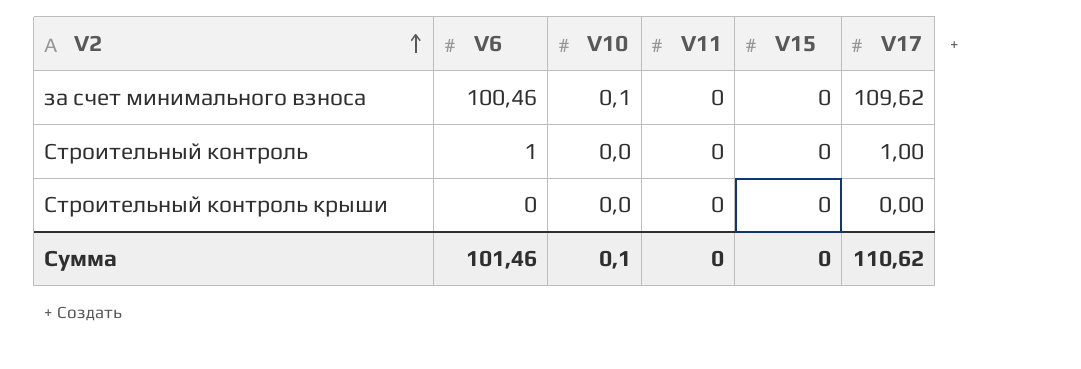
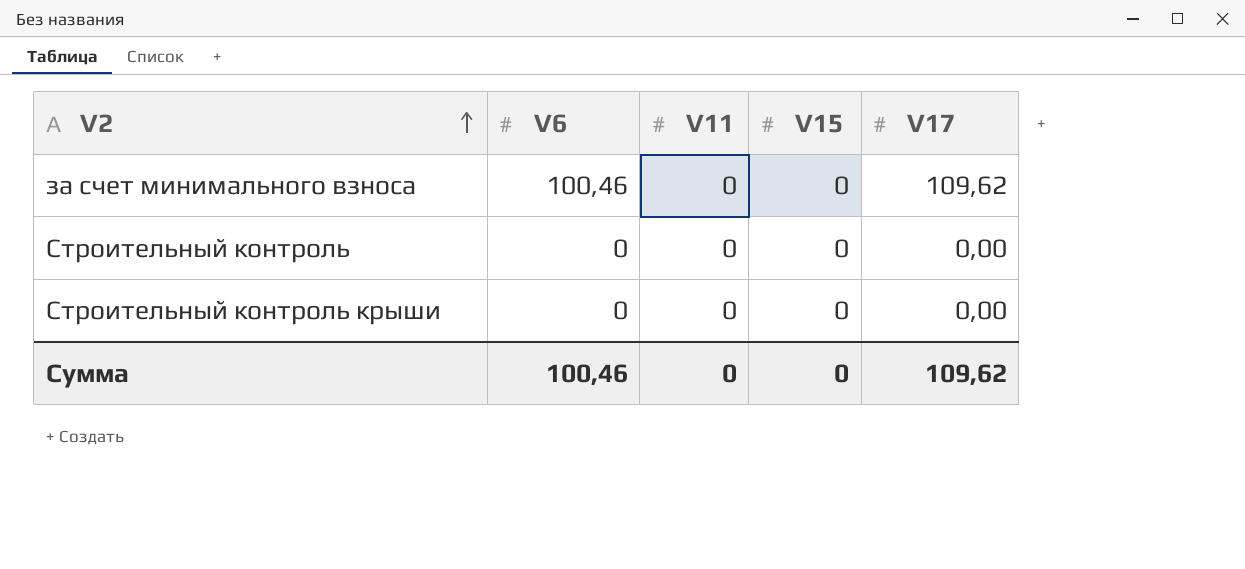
column V10 | position: 3 -> none
Строительный контроль | V6: 1 -> 0
Строительный контроль | V17: 1,00 -> 0,00
Сумма | V6: 101,46 -> 100,46
Сумма | V17: 110,62 -> 109,62

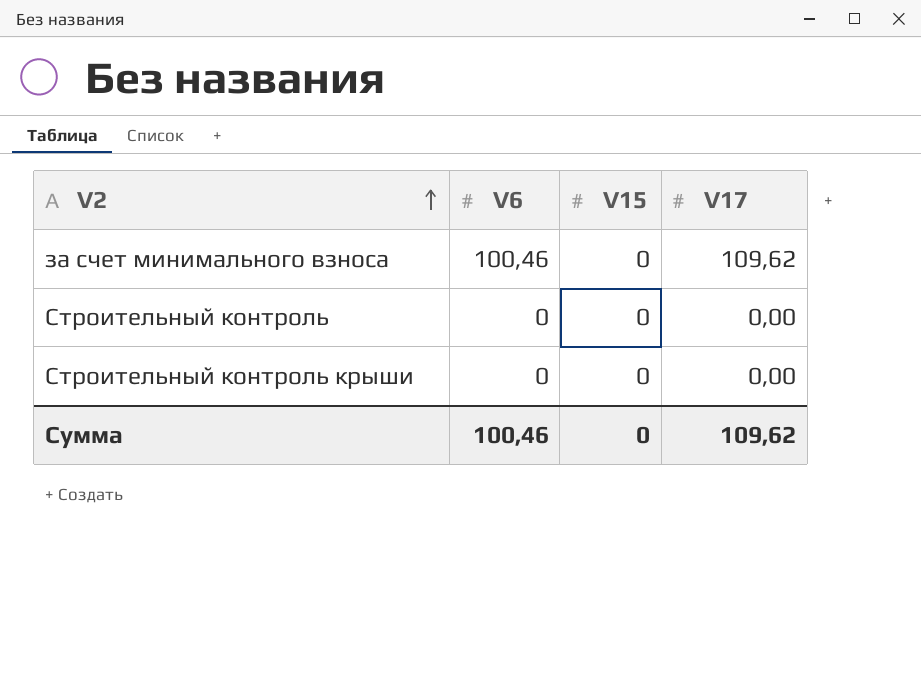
column V11 | position: 3 -> none

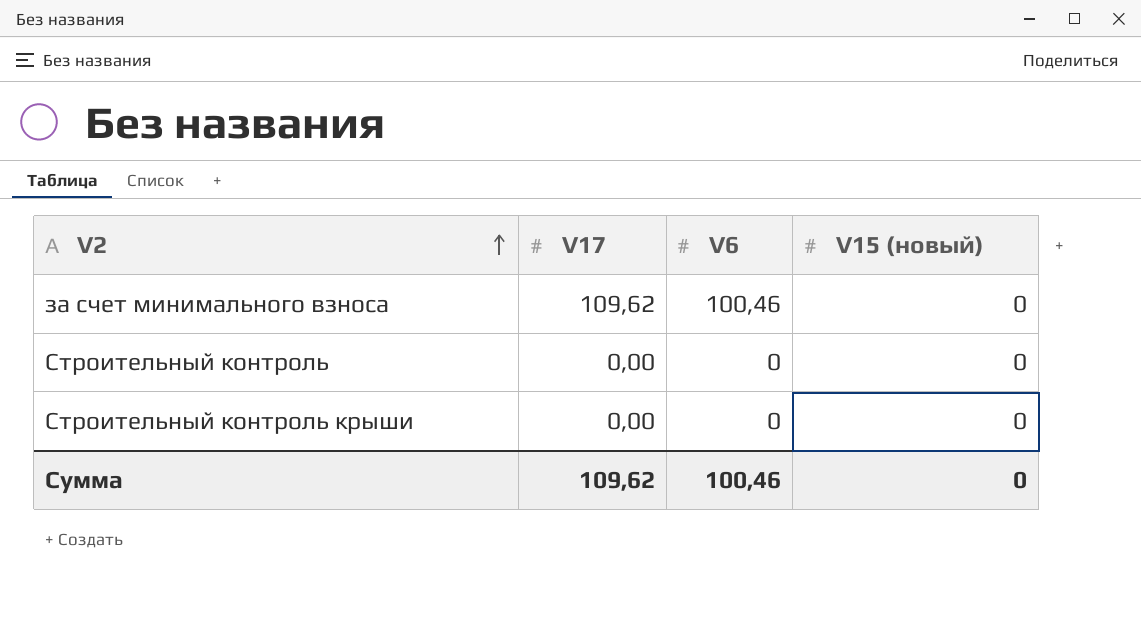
column V17 | position: 4 -> 2
column name: V15 -> V15 (новый)

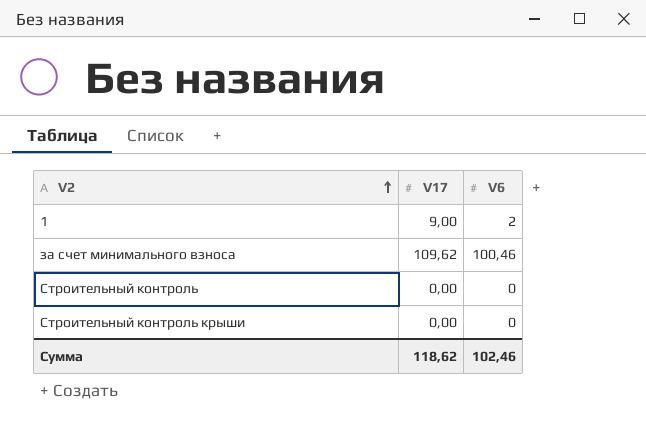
column V15 (новый) | position: 4 -> none
row 1: none -> 9,00 | 2
Сумма | V17: 109,62 -> 118,62
Сумма | V6: 100,46 -> 102,46

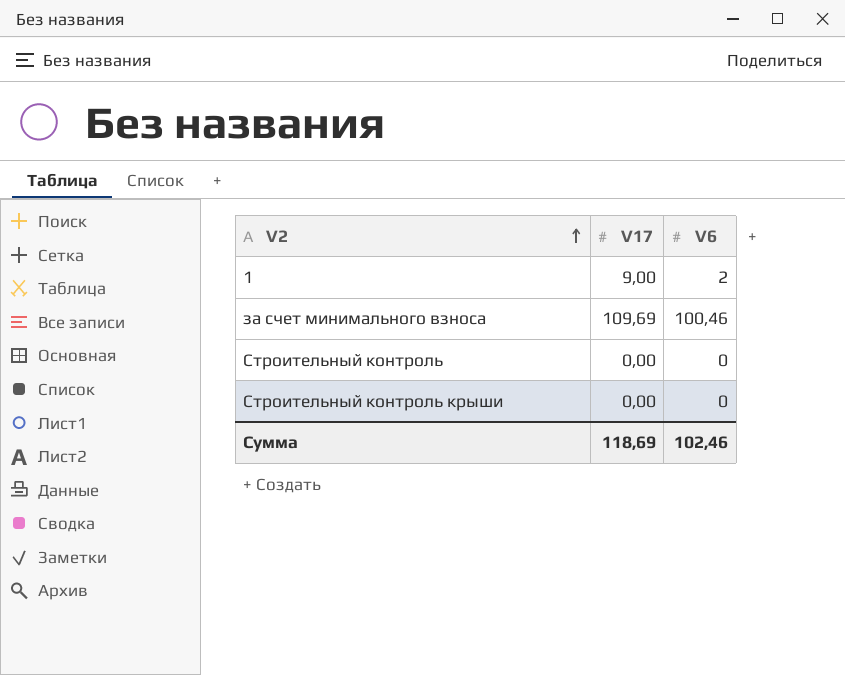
за счет минимального взноса | V17: 109,62 -> 109,69
Сумма | V17: 118,62 -> 118,69

